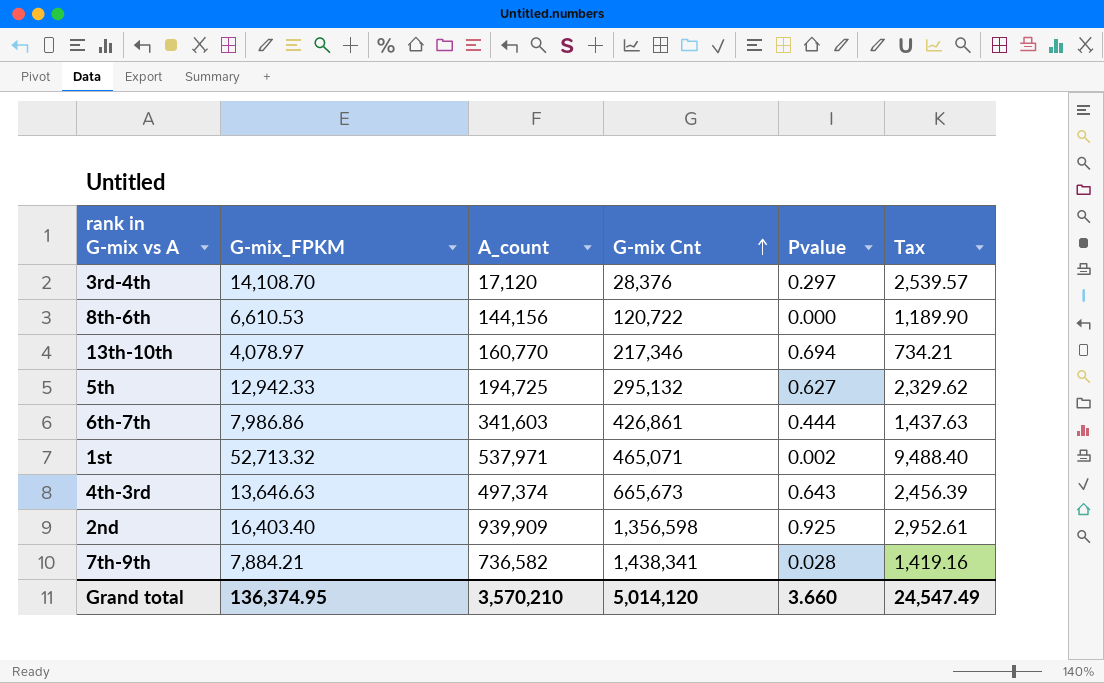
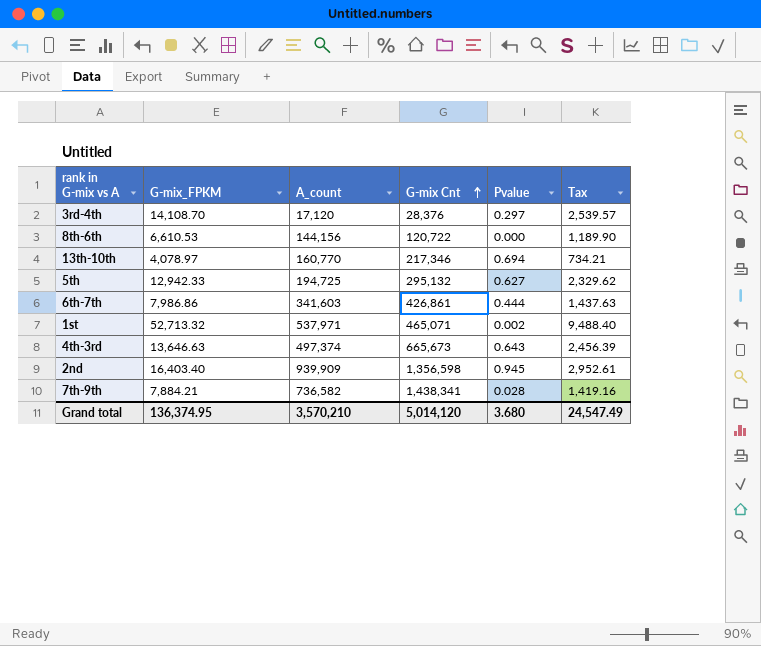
2nd | Pvalue: 0.925 -> 0.945
Grand total | Pvalue: 3.660 -> 3.680

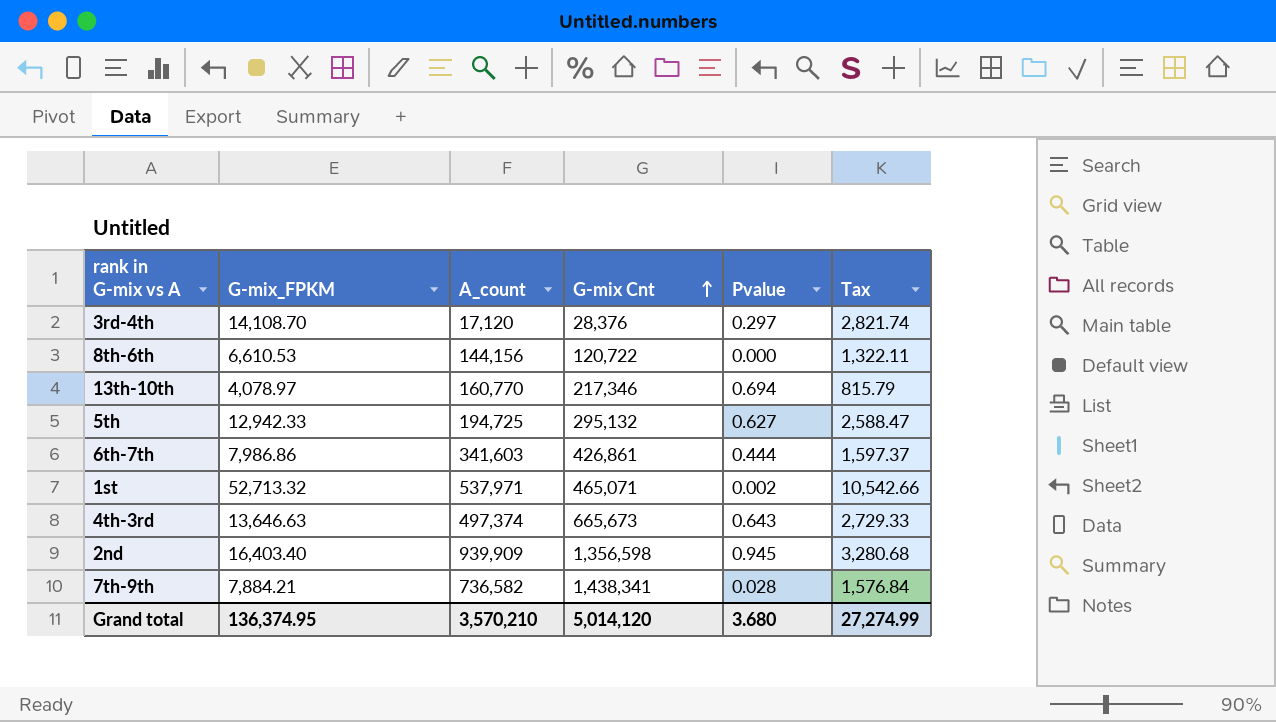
column Tax | formula: [G-mix_FPKM] * 0.18 -> [G-mix_FPKM] * 0.2
Grand total | Tax: 24,547.49 -> 27,274.99

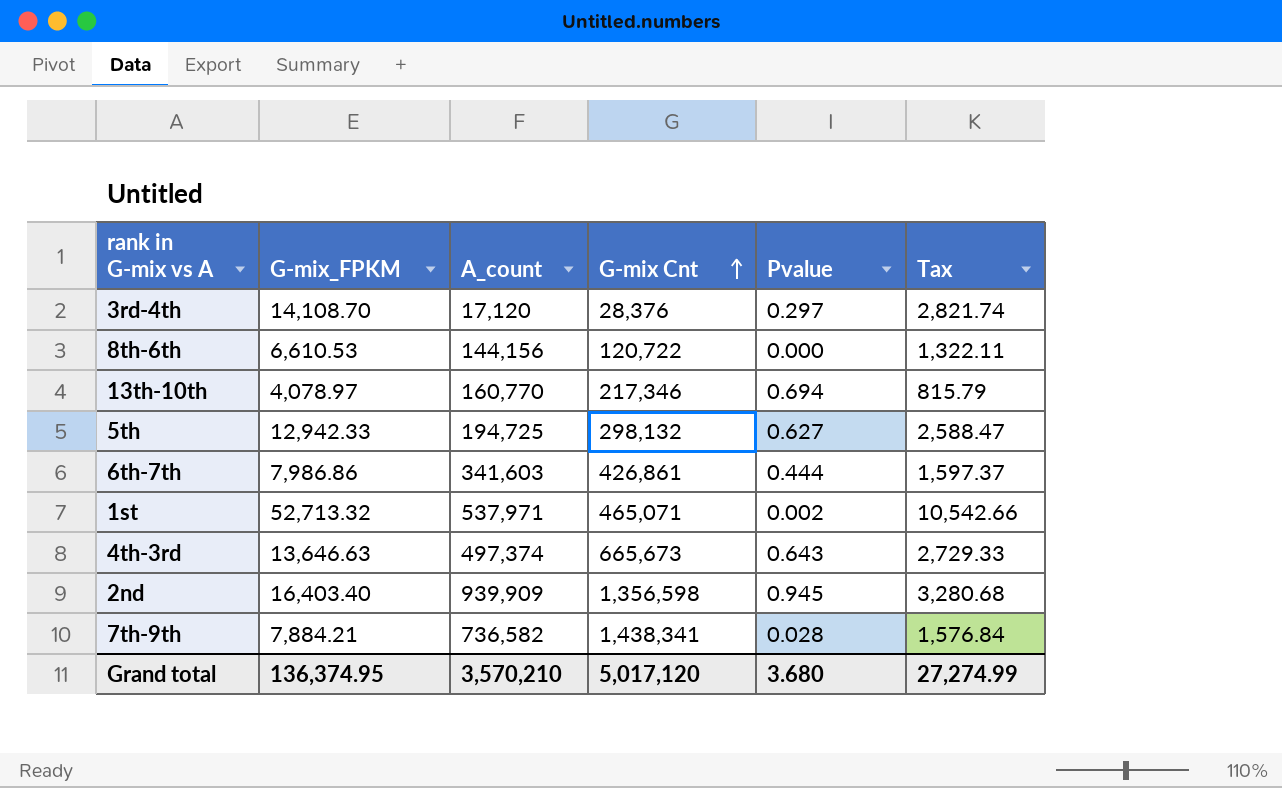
5th | G-mix Cnt: 295,132 -> 298,132
Grand total | G-mix Cnt: 5,014,120 -> 5,017,120

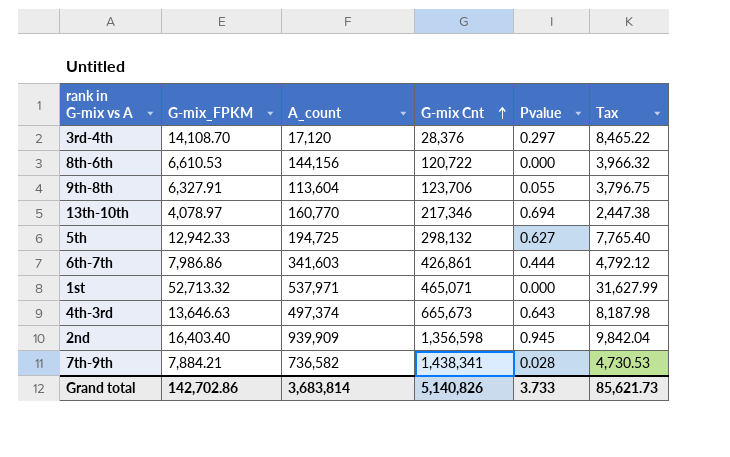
column Tax | formula: [G-mix_FPKM] * 0.2 -> [G-mix_FPKM] * 0.6
row 9th-8th: none -> 6,327.91 | 113,604 | 123,706 | 0.055 | 3,796.75
1st | Pvalue: 0.002 -> 0.000
Grand total | G-mix_FPKM: 136,374.95 -> 142,702.86
Grand total | A_count: 3,570,210 -> 3,683,814
Grand total | G-mix Cnt: 5,017,120 -> 5,140,826
Grand total | Pvalue: 3.680 -> 3.733
Grand total | Tax: 27,274.99 -> 85,621.73

